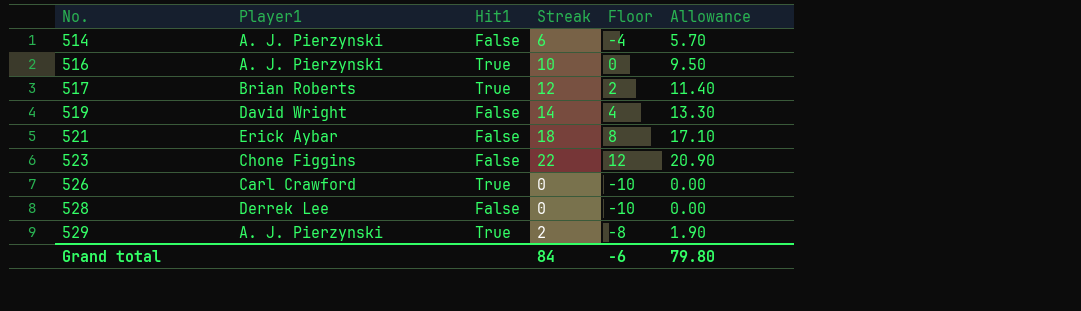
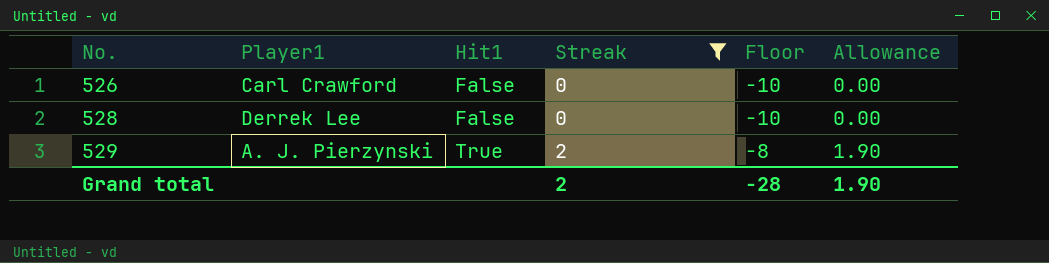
filter: none -> Streak <= 2
526 | Hit1: True -> False
Grand total | Streak: 84 -> 2
Grand total | Floor: -6 -> -28
Grand total | Allowance: 79.80 -> 1.90

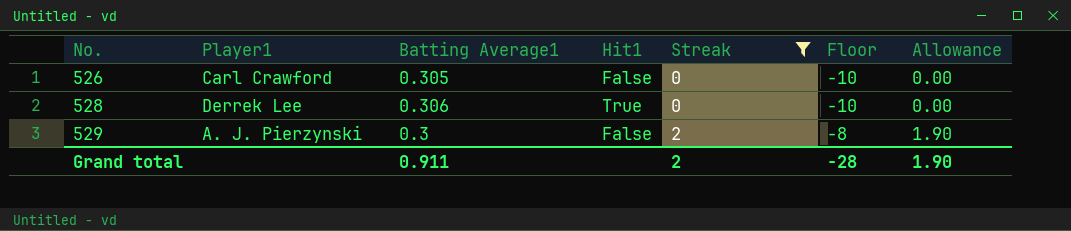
column Batting Average1 | position: none -> 3
528 | Hit1: False -> True
529 | Hit1: True -> False

